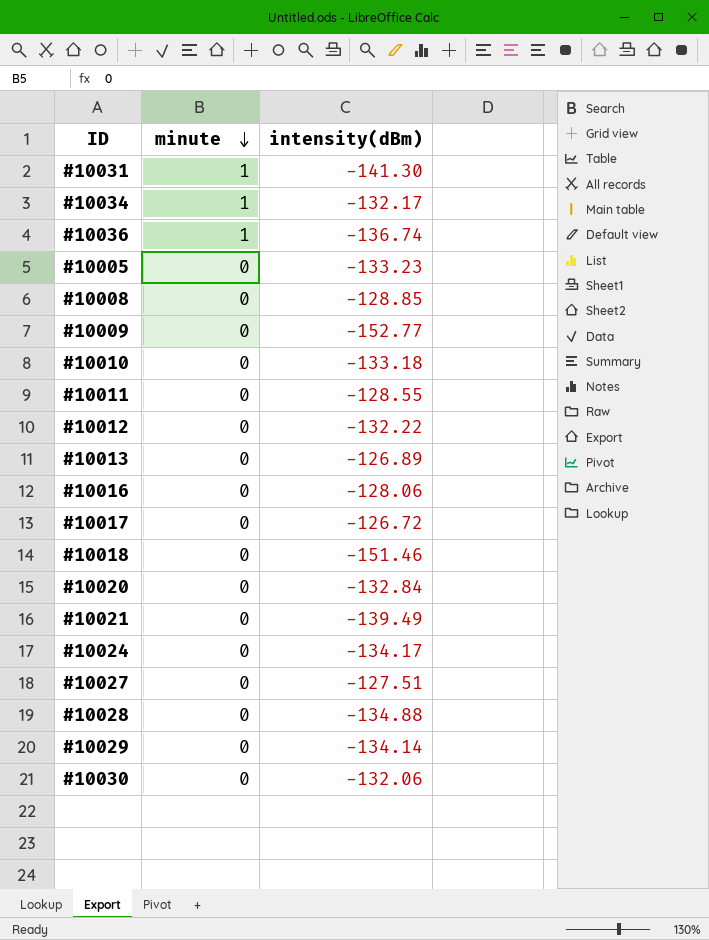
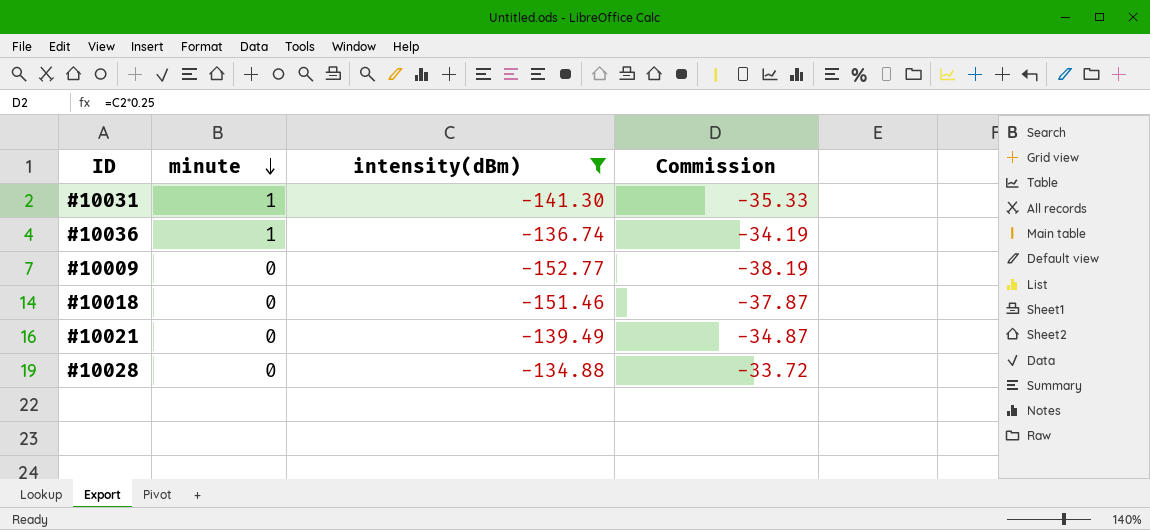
filter: none -> intensity(dBm) <= -134.88
column Commission | formula: none -> [intensity(dBm)] * 0.25

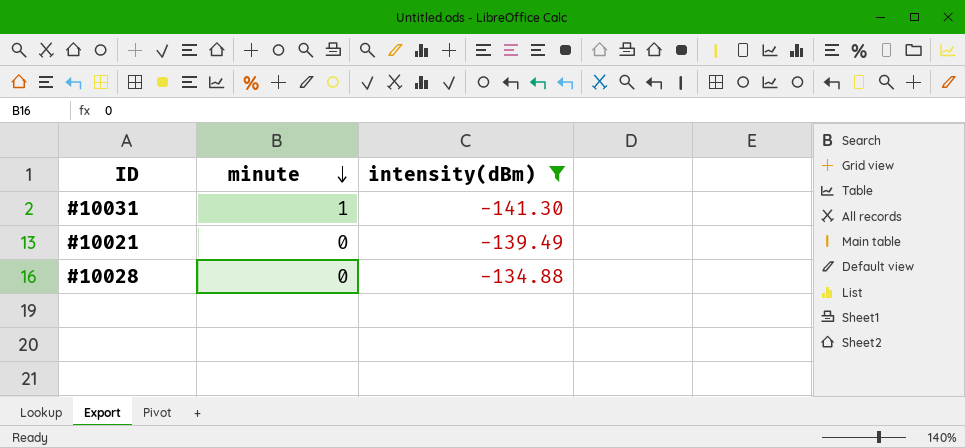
column Commission | formula: [intensity(dBm)] * 0.25 -> none
row #10036: 1 | -136.74 | -34.19 -> none
row #10009: 0 | -152.77 | -38.19 -> none
row #10018: 0 | -151.46 | -37.87 -> none

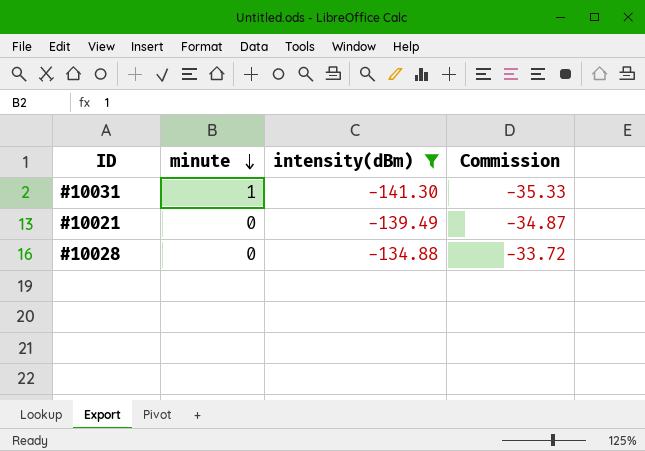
column Commission | formula: none -> [intensity(dBm)] * 0.25

